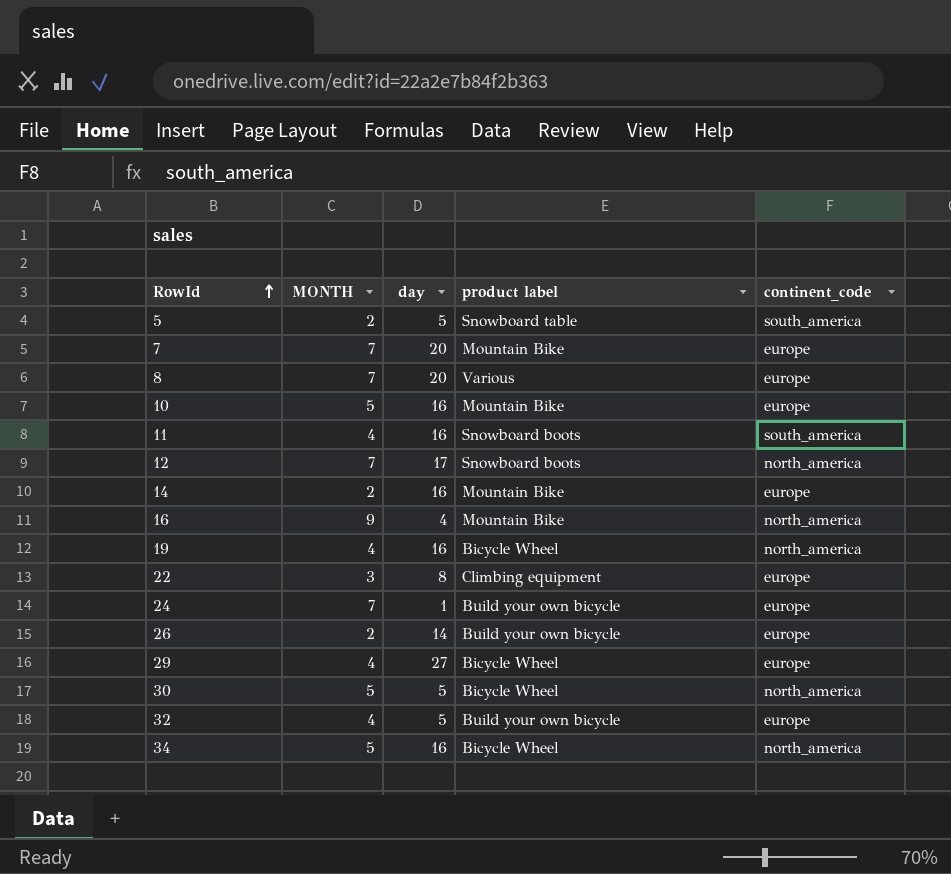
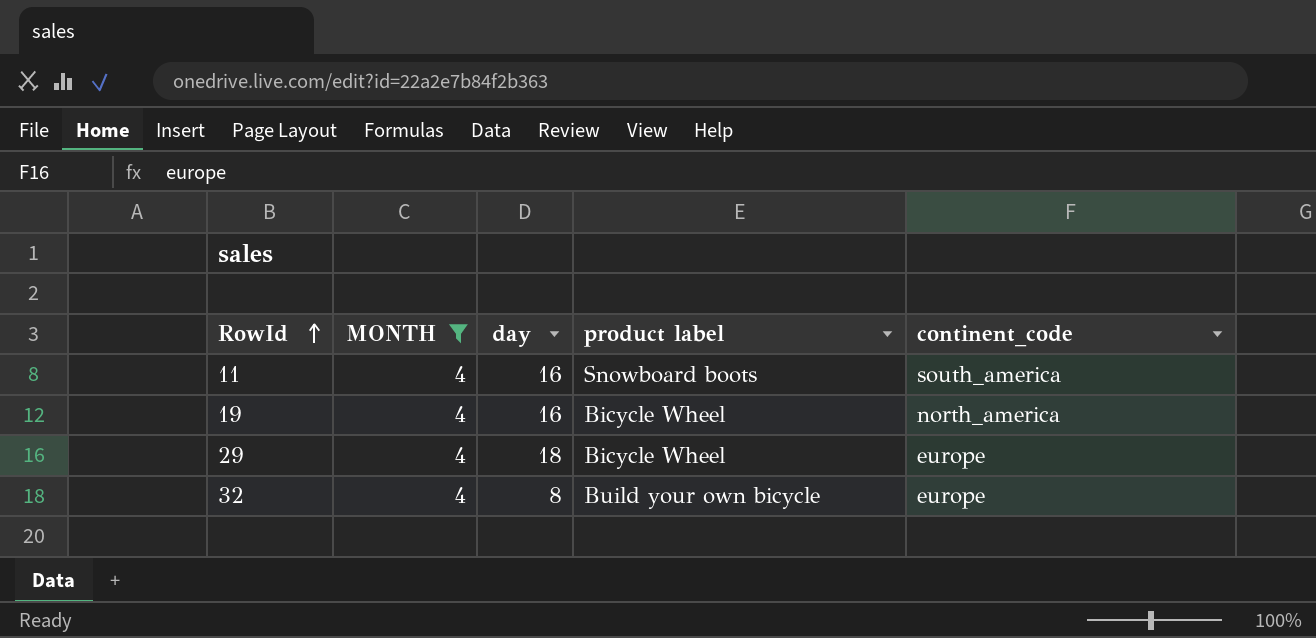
filter: none -> MONTH = 4
29 | day: 27 -> 18
32 | day: 5 -> 8

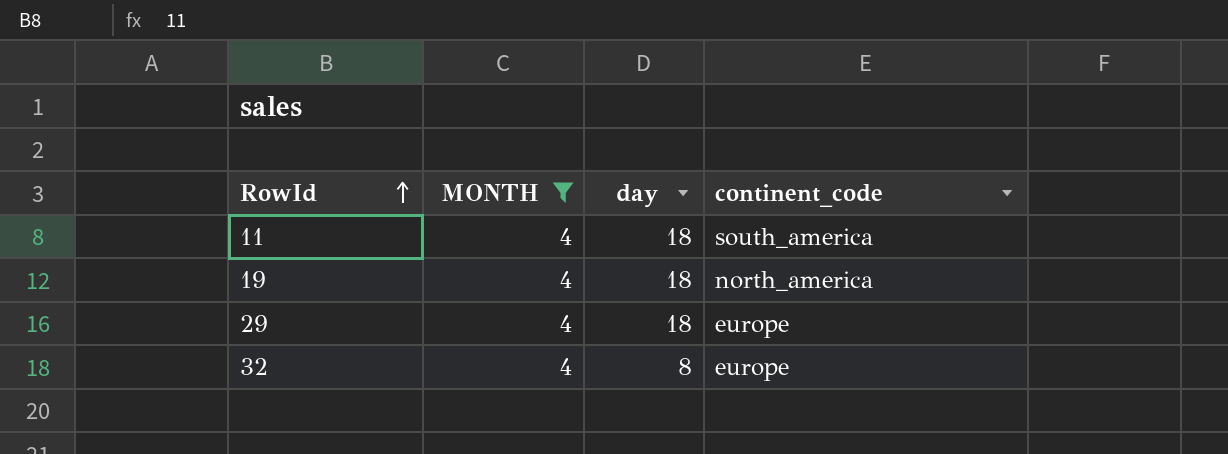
column product label | position: 4 -> none
11 | day: 16 -> 18
19 | day: 16 -> 18

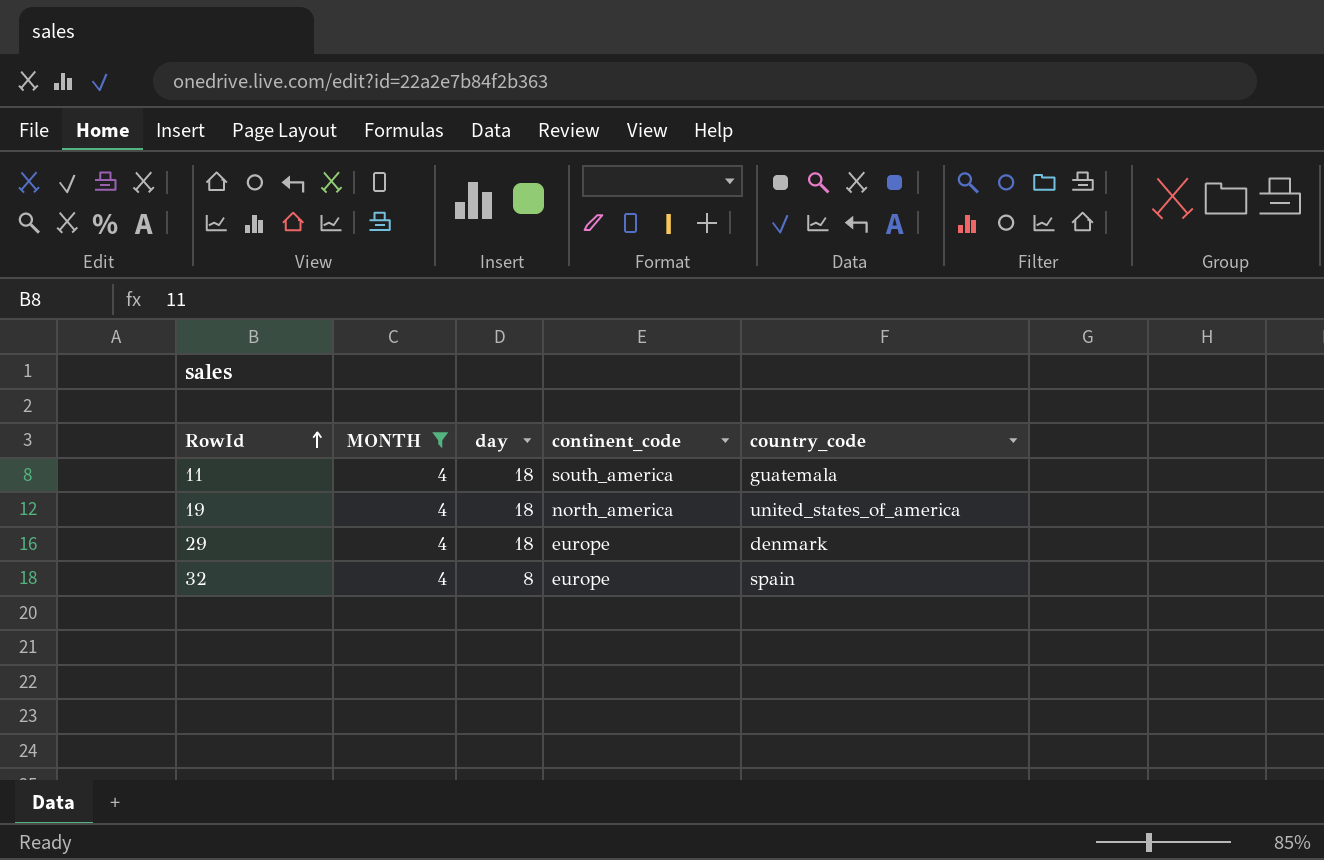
column country_code | position: none -> 5

